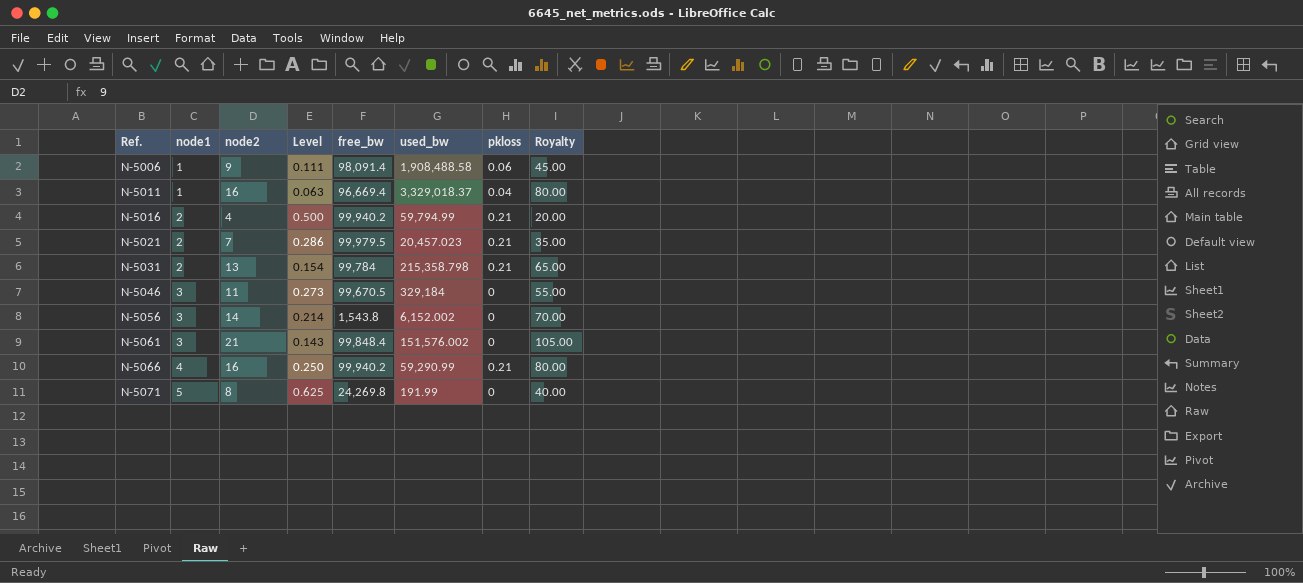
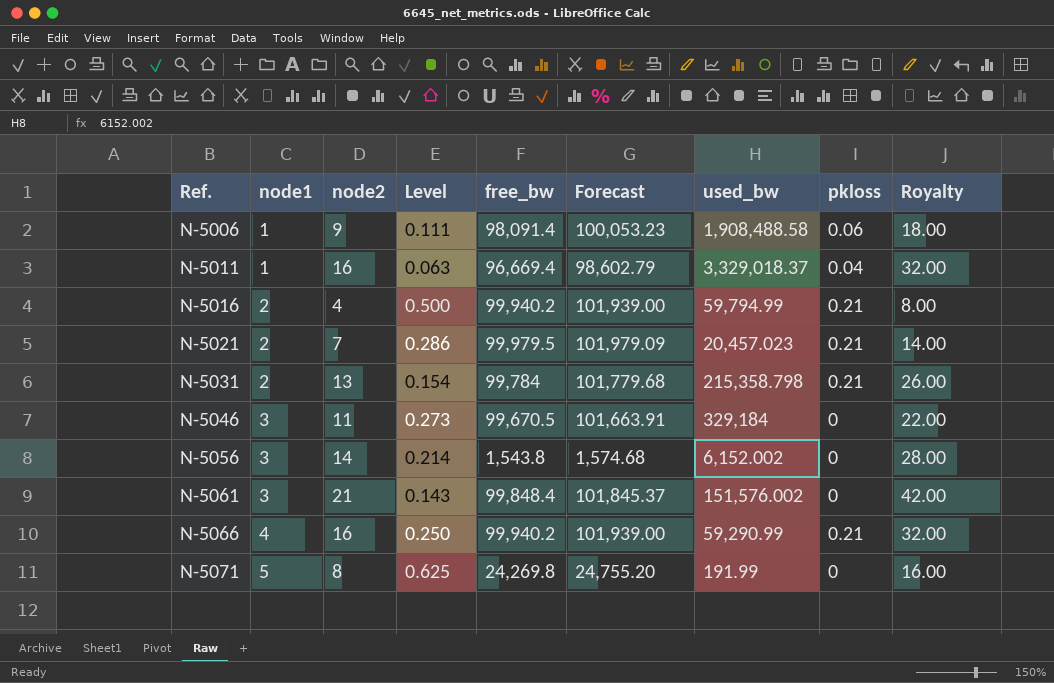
column Forecast | formula: none -> [free_bw] * 1.02
column Royalty | formula: [node2] * 5 -> [node2] * 2

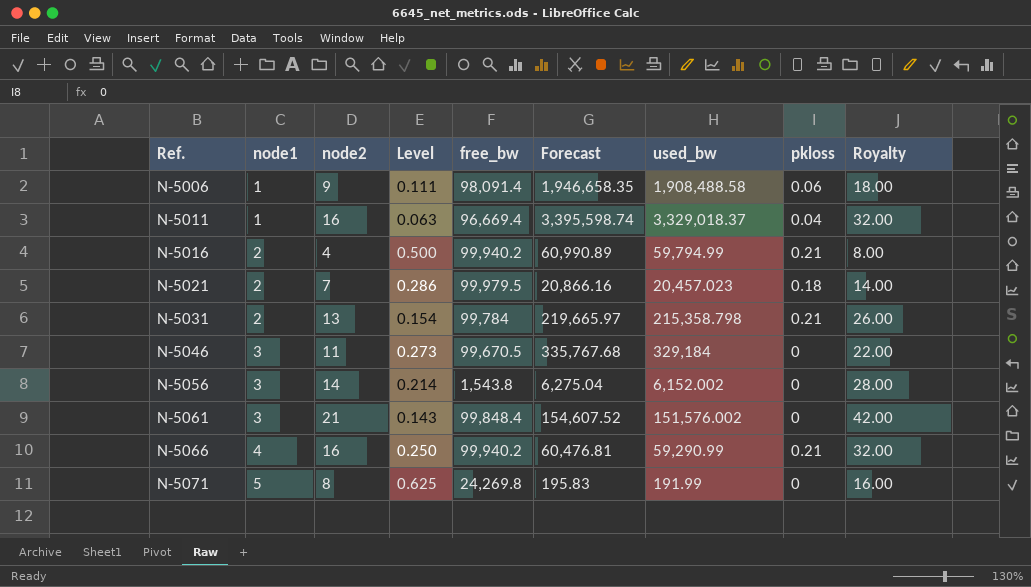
column Forecast | formula: [free_bw] * 1.02 -> [used_bw] * 1.02
N-5021 | pkloss: 0.21 -> 0.18

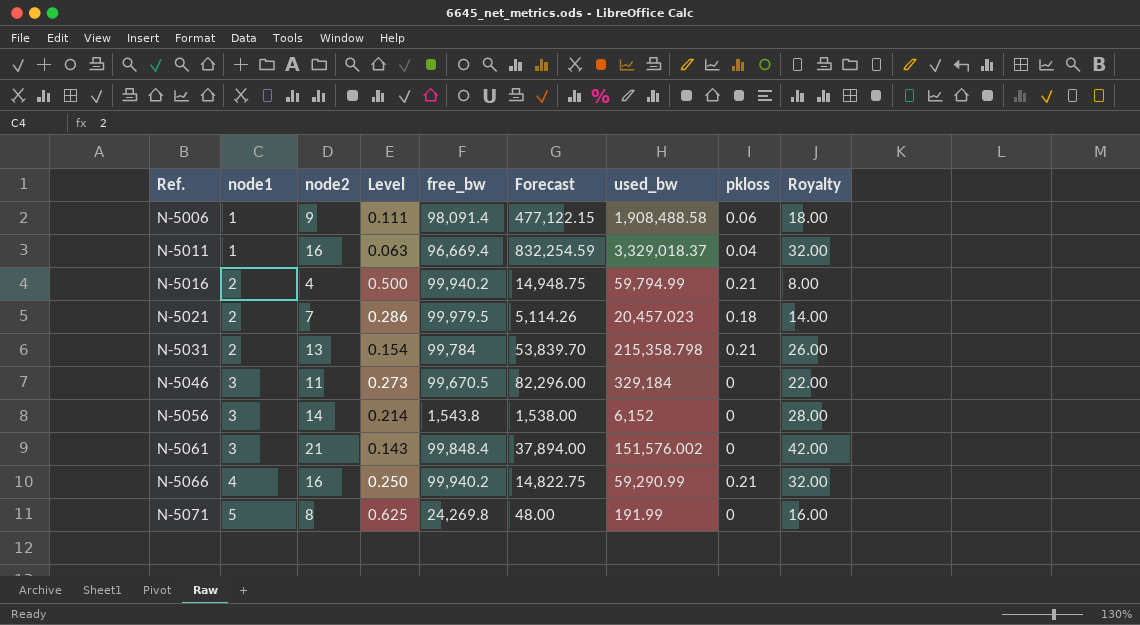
column Forecast | formula: [used_bw] * 1.02 -> [used_bw] * 0.25
N-5056 | used_bw: 6,152.002 -> 6,152

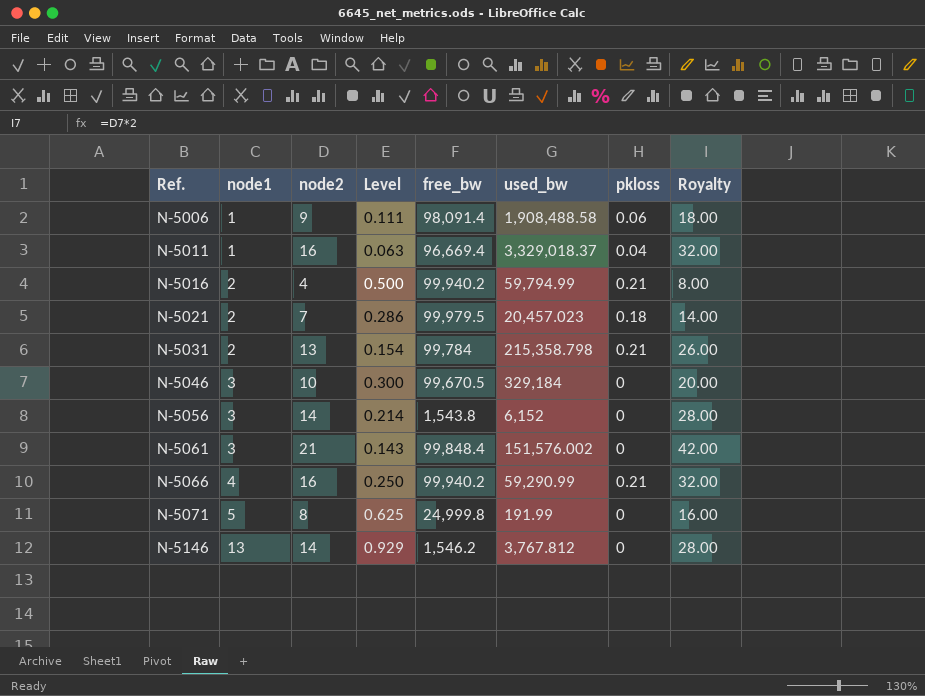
column Forecast | formula: [used_bw] * 0.25 -> none
N-5046 | node2: 11 -> 10
N-5046 | Level: 0.273 -> 0.300
N-5046 | Royalty: 22.00 -> 20.00
N-5071 | free_bw: 24,269.8 -> 24,999.8
row N-5146: none -> 13 | 14 | 0.929 | 1,546.2 | 3,767.812 | 0 | 28.00

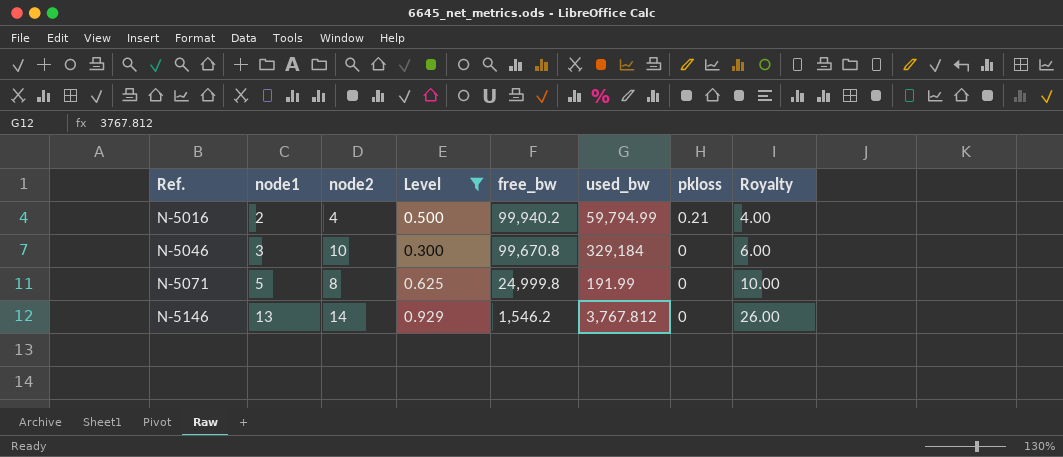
filter: none -> Level >= 0.300
column Royalty | formula: [node2] * 2 -> [node1] * 2
N-5046 | free_bw: 99,670.5 -> 99,670.8

